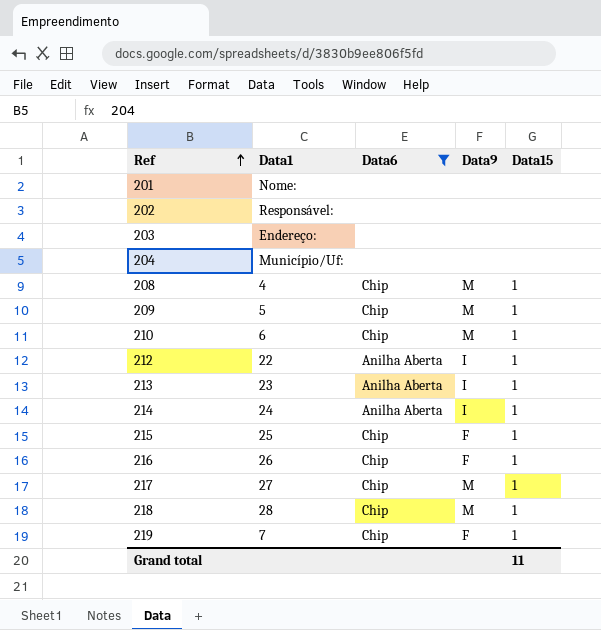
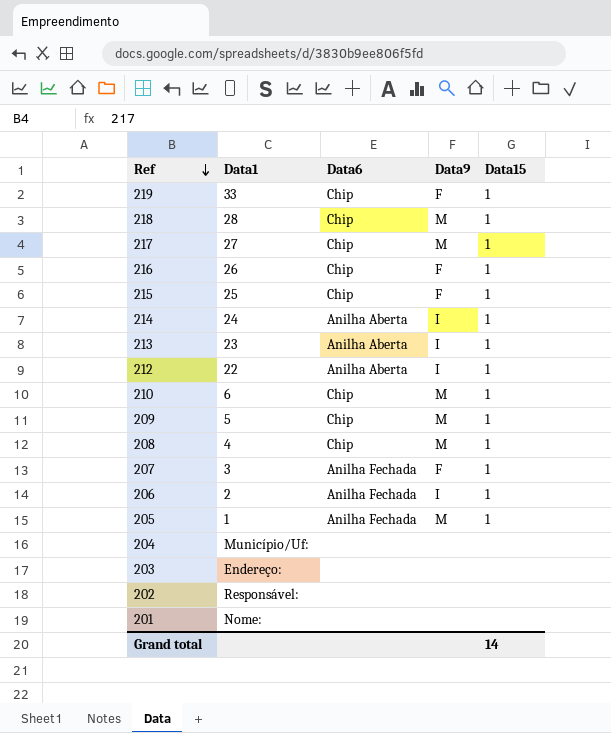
filter: Data6 != Anilha Fechada -> none
row order: Ref ascending -> Ref descending
219 | Data1: 7 -> 33
Grand total | Data15: 11 -> 14

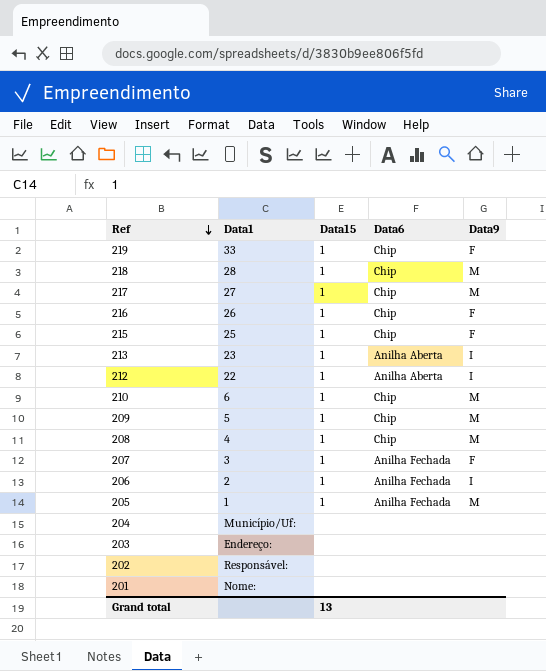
column Data15 | position: 5 -> 3
row 214: 24 | Anilha Aberta | I | 1 -> none
Grand total | Data15: 14 -> 13

